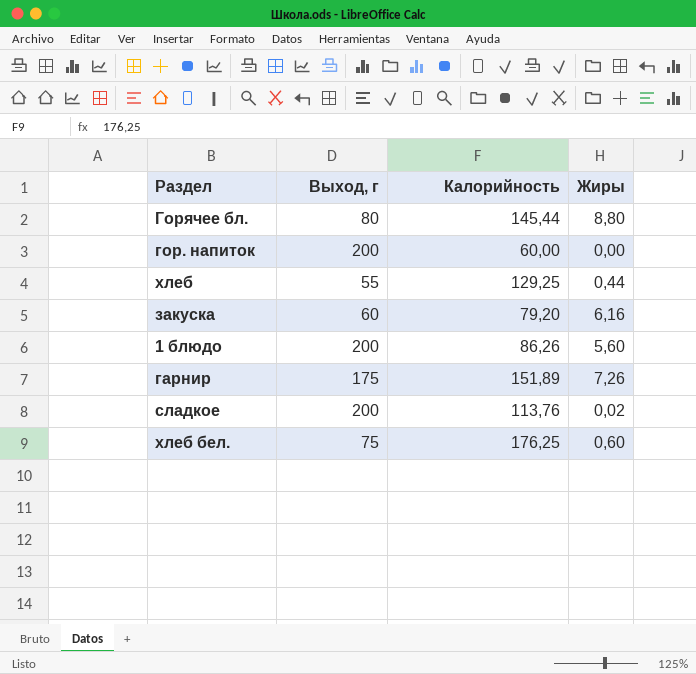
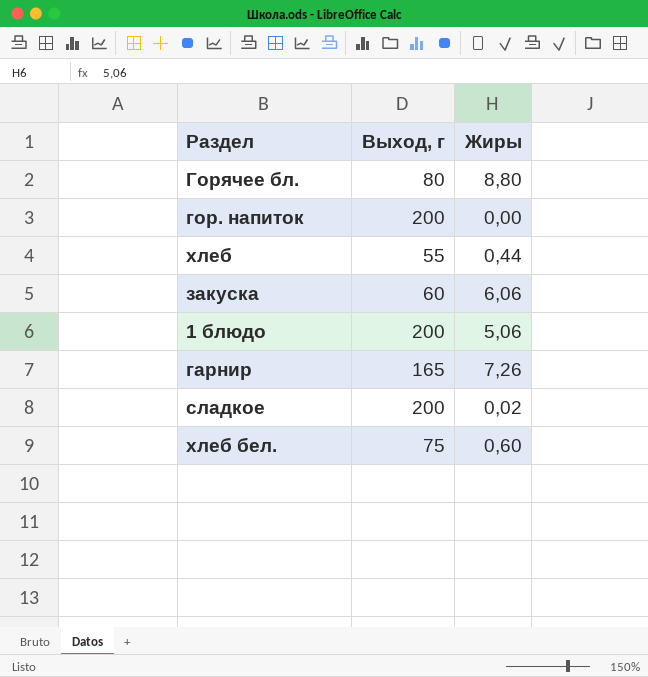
column Калорийность | position: 3 -> none
закуска | Жиры: 6,16 -> 6,06
1 блюдо | Жиры: 5,60 -> 5,06
гарнир | Выход, г: 175 -> 165

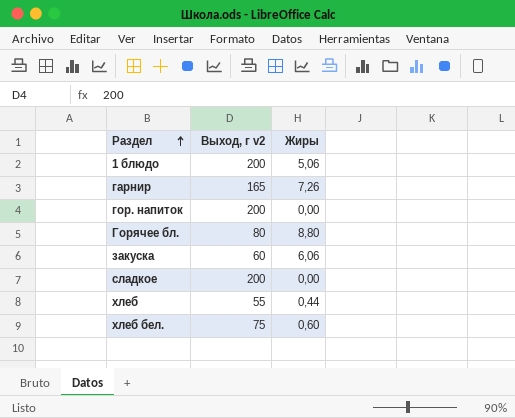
row order: none -> Раздел ascending
column name: Выход, г -> Выход, г v2
сладкое | Жиры: 0,02 -> 0,00

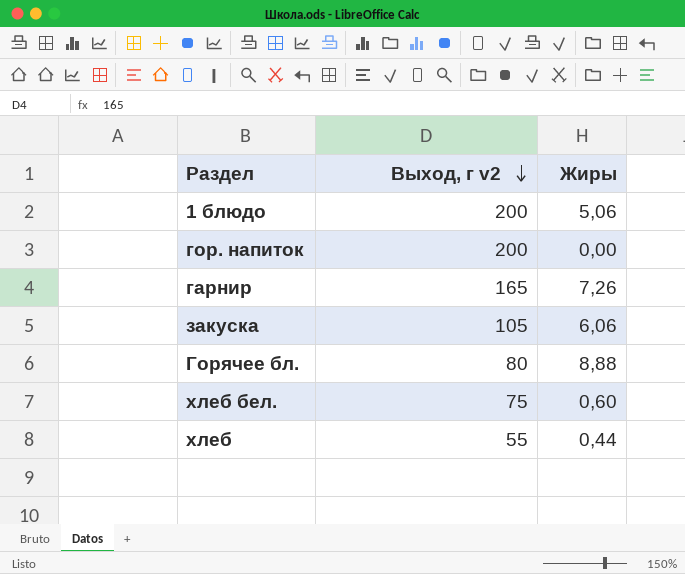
row order: Раздел ascending -> Выход, г v2 descending
row сладкое: 200 | 0,00 -> none
закуска | Выход, г v2: 60 -> 105
Горячее бл. | Жиры: 8,80 -> 8,88

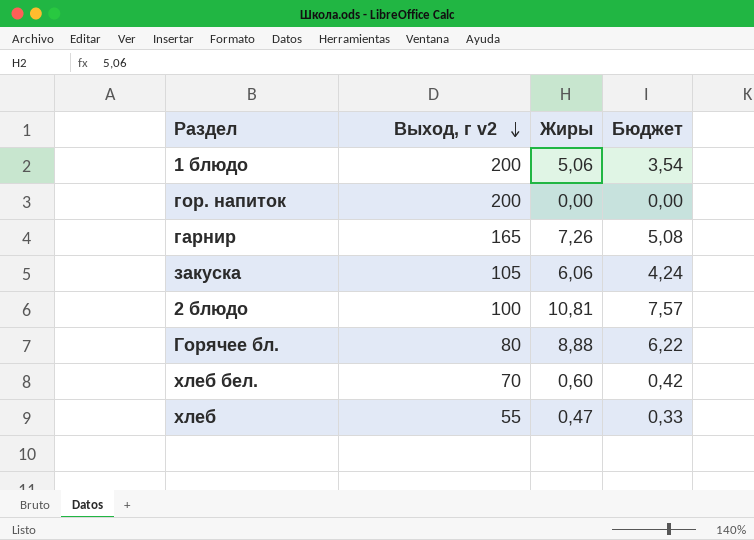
column Бюджет | formula: none -> [Жиры] * 0,7
row 2 блюдо: none -> 100 | 10,81 | 7,57
хлеб бел. | Выход, г v2: 75 -> 70
хлеб | Жиры: 0,44 -> 0,47

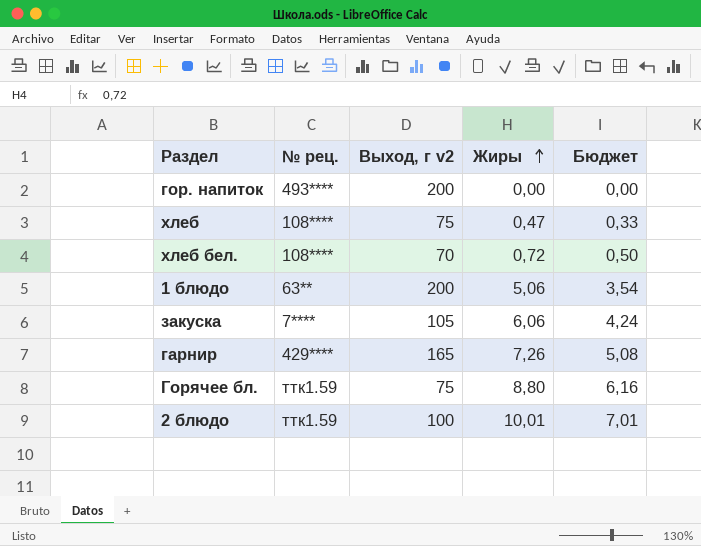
row order: Выход, г v2 descending -> Жиры ascending
column № рец. | position: none -> 2
хлеб | Выход, г v2: 55 -> 75
хлеб бел. | Жиры: 0,60 -> 0,72
хлеб бел. | Бюджет: 0,42 -> 0,50
Горячее бл. | Выход, г v2: 80 -> 75
Горячее бл. | Жиры: 8,88 -> 8,80
Горячее бл. | Бюджет: 6,22 -> 6,16
2 блюдо | Жиры: 10,81 -> 10,01
2 блюдо | Бюджет: 7,57 -> 7,01

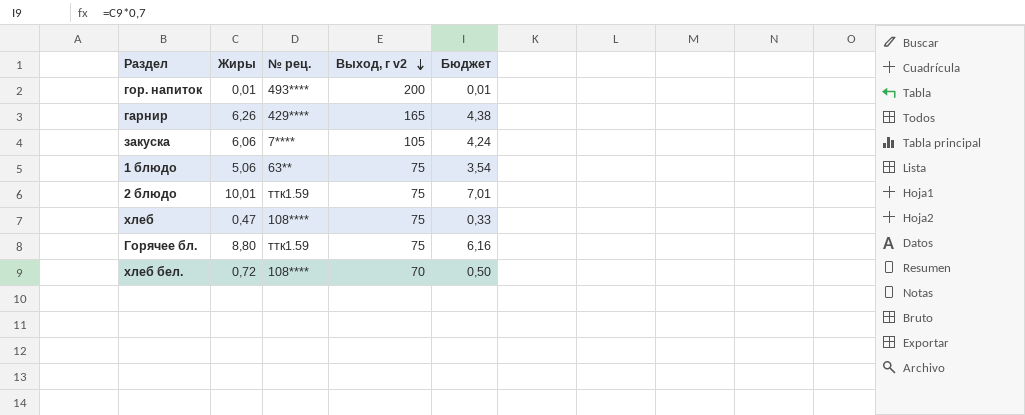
row order: Жиры ascending -> Выход, г v2 descending
column Жиры | position: 4 -> 2
гор. напиток | Жиры: 0,00 -> 0,01
гор. напиток | Бюджет: 0,00 -> 0,01
гарнир | Жиры: 7,26 -> 6,26
гарнир | Бюджет: 5,08 -> 4,38
1 блюдо | Выход, г v2: 200 -> 75
2 блюдо | Выход, г v2: 100 -> 75

